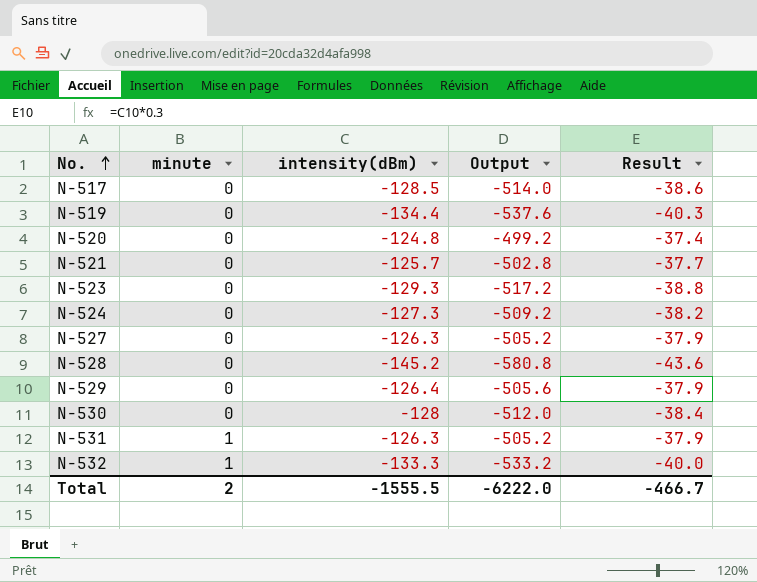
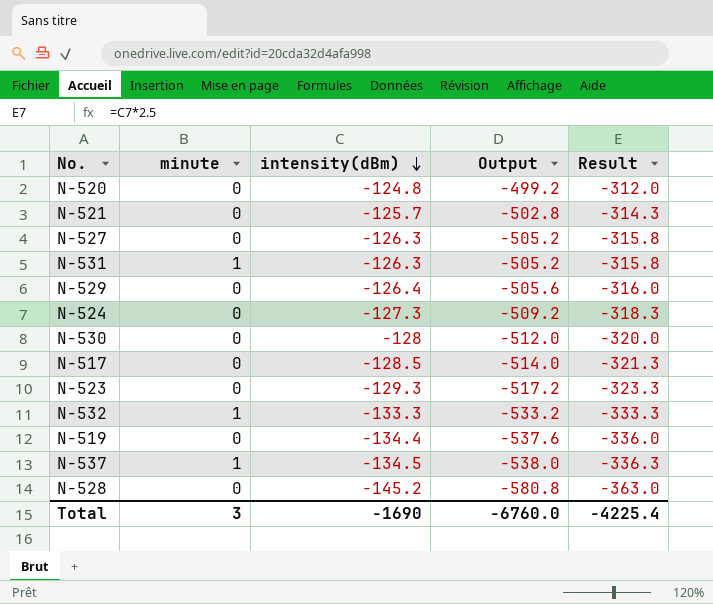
row order: No. ascending -> intensity(dBm) descending
column Result | formula: [intensity(dBm)] * 0.3 -> [intensity(dBm)] * 2.5
row N-537: none -> 1 | -134.5 | -538.0 | -336.3
Total | minute: 2 -> 3
Total | intensity(dBm): -1555.5 -> -1690
Total | Output: -6222.0 -> -6760.0
Total | Result: -466.7 -> -4225.4

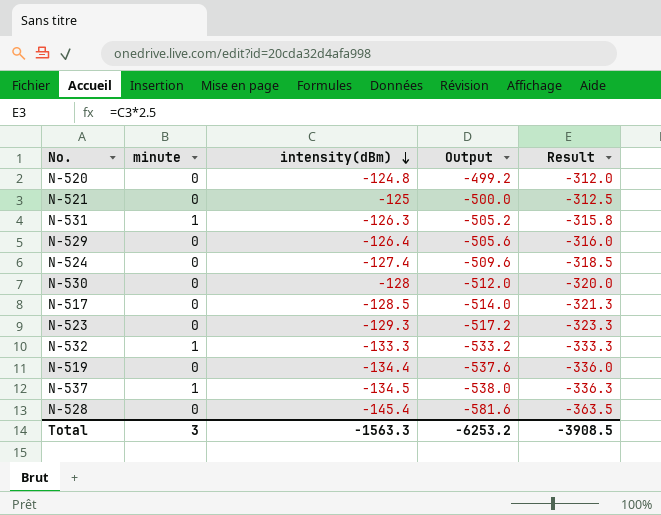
row N-527: 0 | -126.3 | -505.2 | -315.8 -> none
N-521 | intensity(dBm): -125.7 -> -125
N-521 | Output: -502.8 -> -500.0
N-521 | Result: -314.3 -> -312.5
N-524 | intensity(dBm): -127.3 -> -127.4
N-524 | Output: -509.2 -> -509.6
N-524 | Result: -318.3 -> -318.5
N-528 | intensity(dBm): -145.2 -> -145.4
N-528 | Output: -580.8 -> -581.6
N-528 | Result: -363.0 -> -363.5
Total | intensity(dBm): -1690 -> -1563.3
Total | Output: -6760.0 -> -6253.2
Total | Result: -4225.4 -> -3908.5

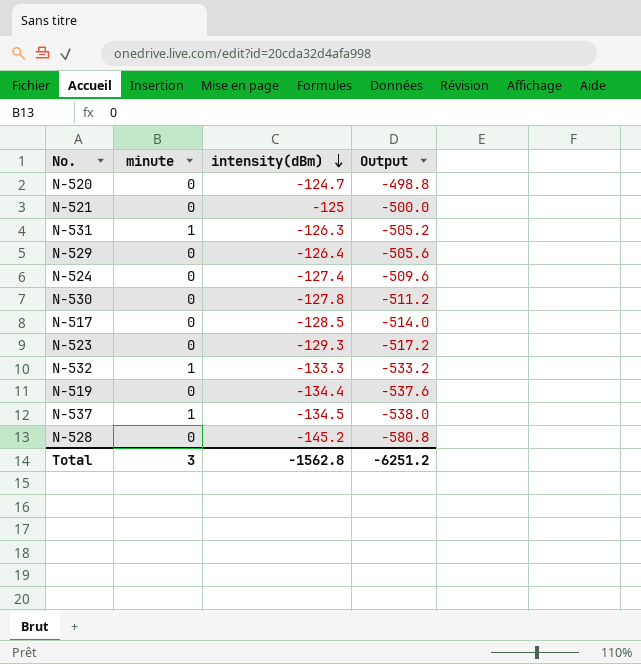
column Result | formula: [intensity(dBm)] * 2.5 -> none
N-520 | intensity(dBm): -124.8 -> -124.7
N-520 | Output: -499.2 -> -498.8
N-530 | intensity(dBm): -128 -> -127.8
N-530 | Output: -512.0 -> -511.2
N-528 | intensity(dBm): -145.4 -> -145.2
N-528 | Output: -581.6 -> -580.8
Total | intensity(dBm): -1563.3 -> -1562.8
Total | Output: -6253.2 -> -6251.2

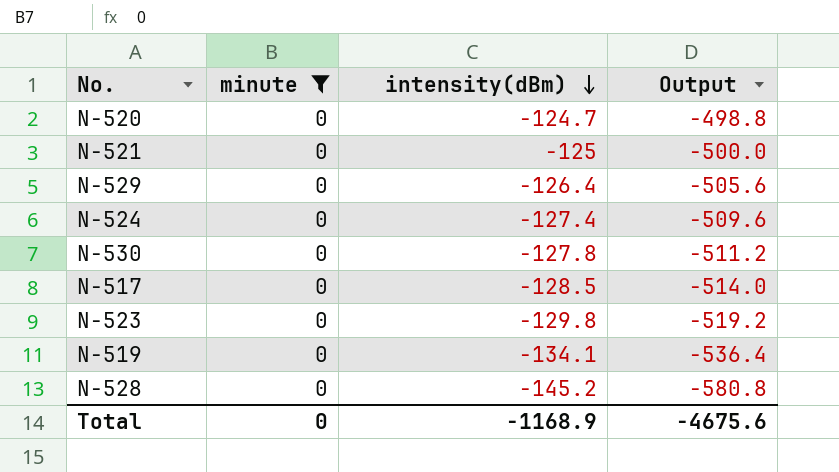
filter: none -> minute = 0
N-523 | intensity(dBm): -129.3 -> -129.8
N-523 | Output: -517.2 -> -519.2
N-519 | intensity(dBm): -134.4 -> -134.1
N-519 | Output: -537.6 -> -536.4
Total | minute: 3 -> 0
Total | intensity(dBm): -1562.8 -> -1168.9
Total | Output: -6251.2 -> -4675.6

